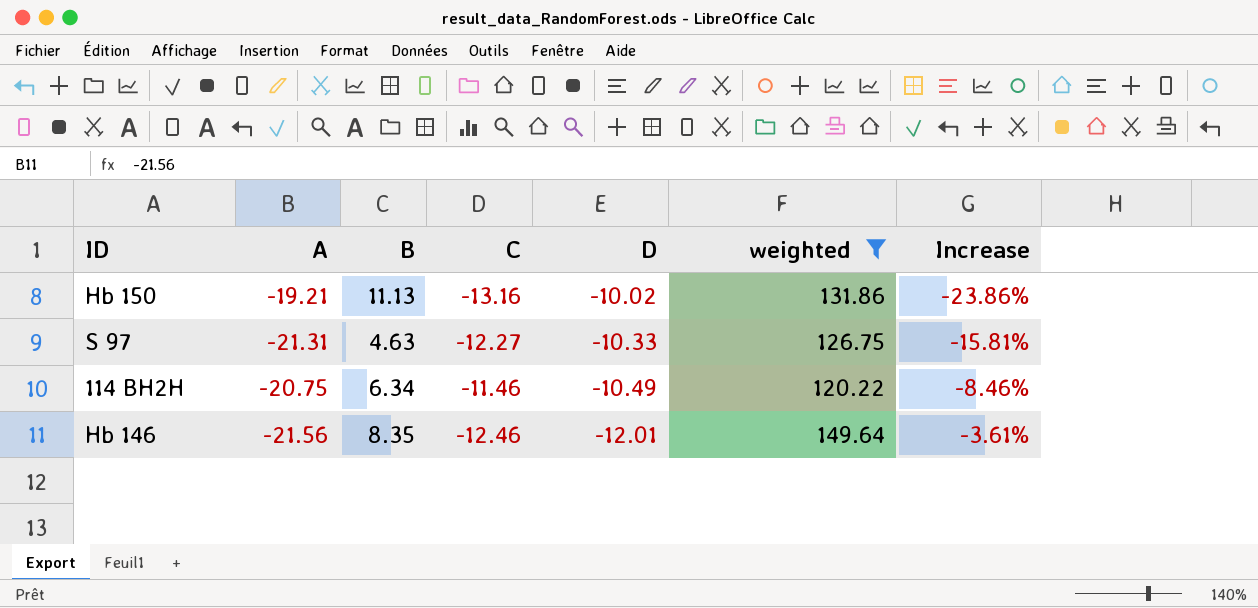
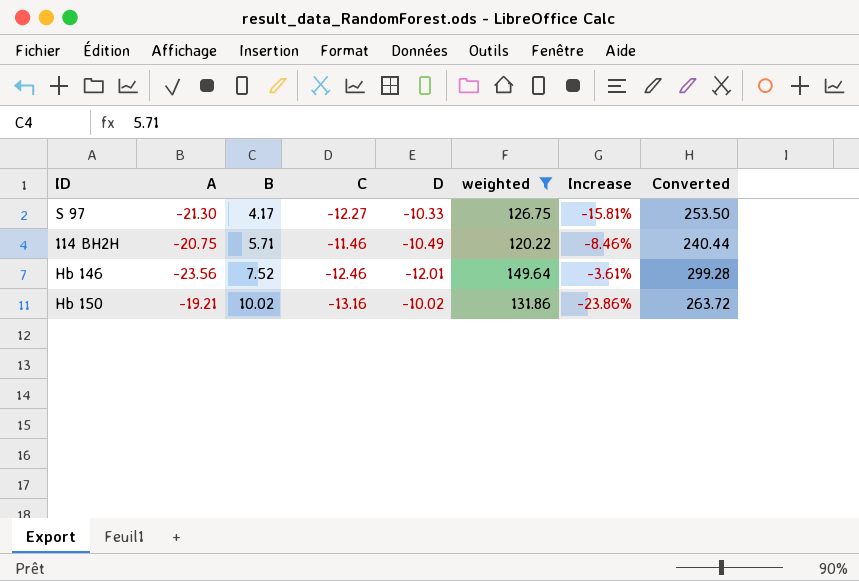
row order: D descending -> B ascending
column Converted | formula: none -> [weighted] * 2
S 97 | A: -21.31 -> -21.30
S 97 | B: 4.63 -> 4.17
114 BH2H | B: 6.34 -> 5.71
Hb 146 | A: -21.56 -> -23.56
Hb 146 | B: 8.35 -> 7.52
Hb 150 | B: 11.13 -> 10.02

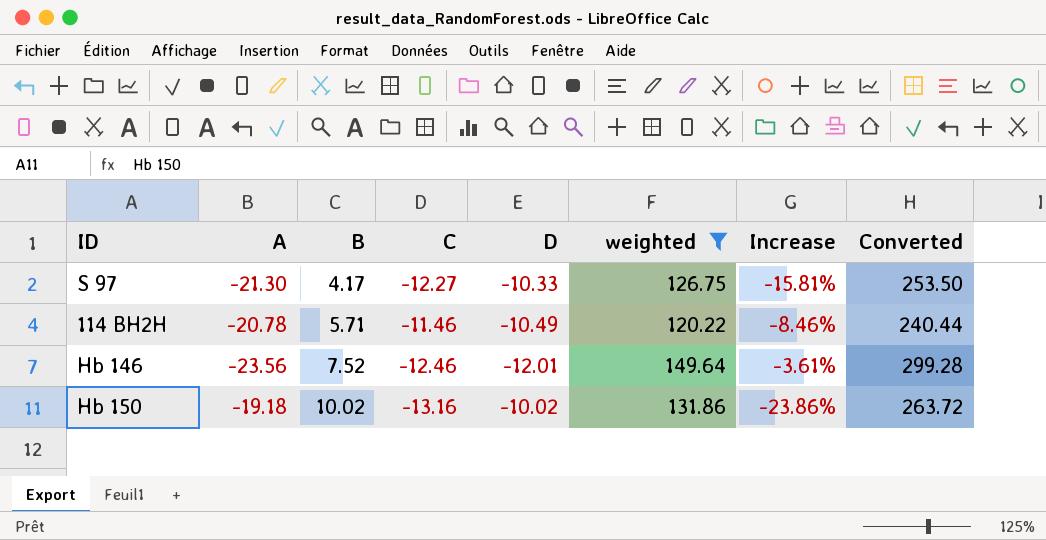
114 BH2H | A: -20.75 -> -20.78
Hb 150 | A: -19.21 -> -19.18

